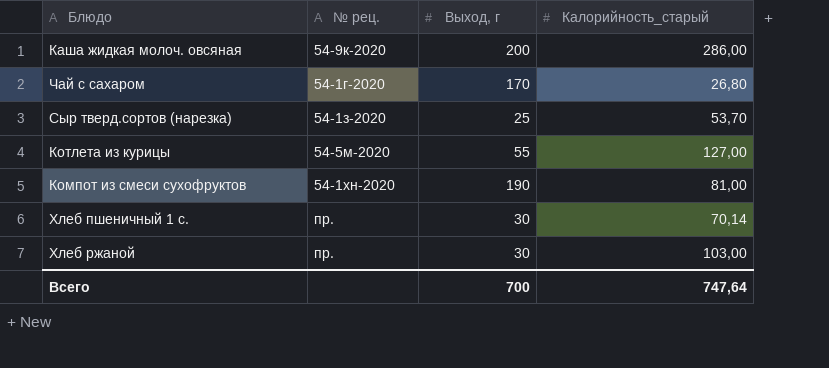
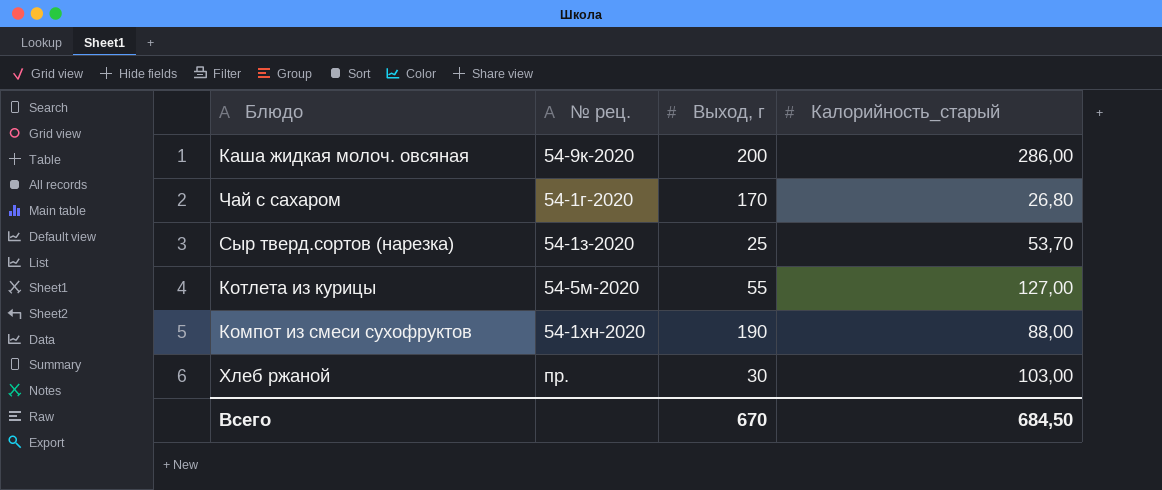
row Хлеб пшеничный 1 с.: пр. | 30 | 70,14 -> none
Компот из смеси сухофруктов | Калорийность_старый: 81,00 -> 88,00
Всего | Выход, г: 700 -> 670
Всего | Калорийность_старый: 747,64 -> 684,50

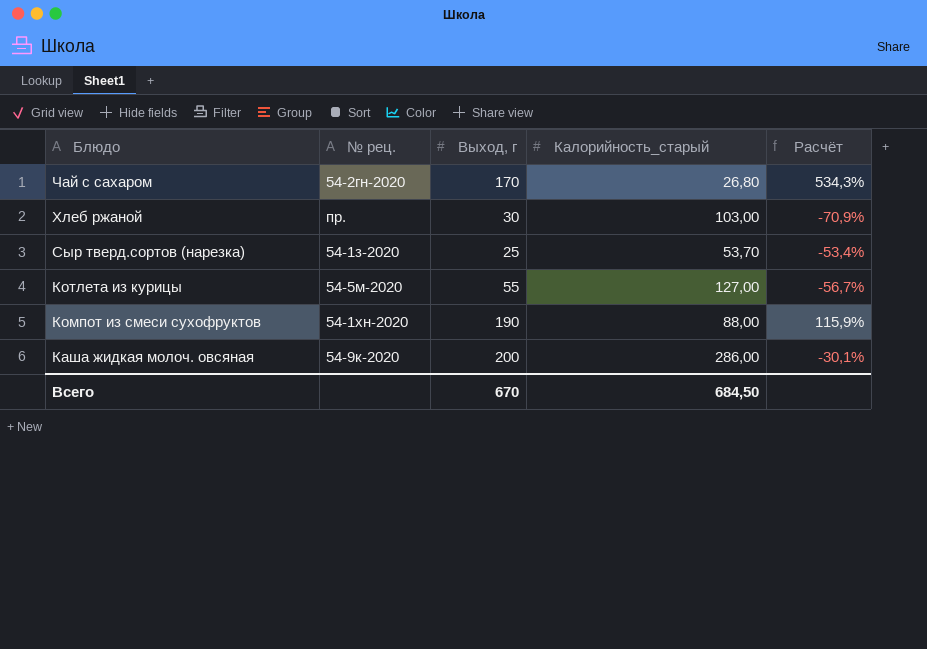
row order: none -> Блюдо descending
column Расчёт | formula: none -> ([Выход, г] - [Калорийность_старый]) / [Калорийность_старый]
Чай с сахаром | № рец.: 54-1г-2020 -> 54-2гн-2020

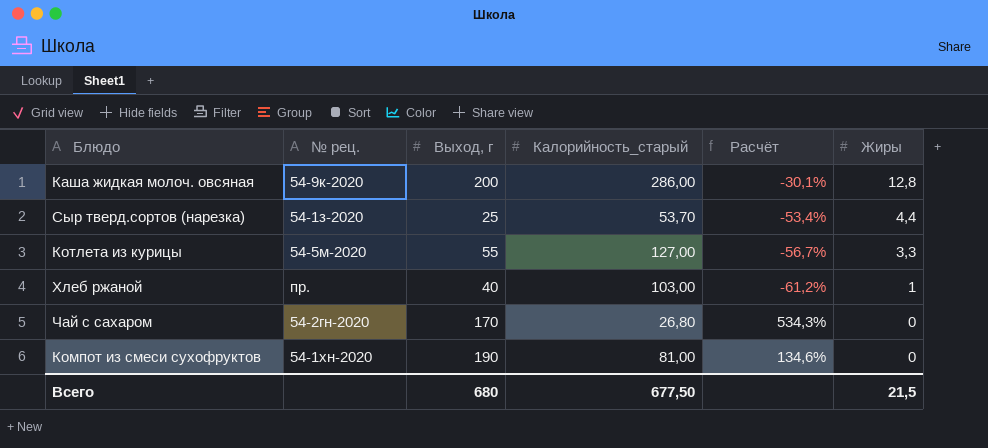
row order: Блюдо descending -> Жиры descending
column Жиры | position: none -> 6
Хлеб ржаной | Выход, г: 30 -> 40
Хлеб ржаной | Расчёт: -70,9% -> -61,2%
Компот из смеси сухофруктов | Калорийность_старый: 88,00 -> 81,00
Компот из смеси сухофруктов | Расчёт: 115,9% -> 134,6%
Всего | Выход, г: 670 -> 680
Всего | Калорийность_старый: 684,50 -> 677,50

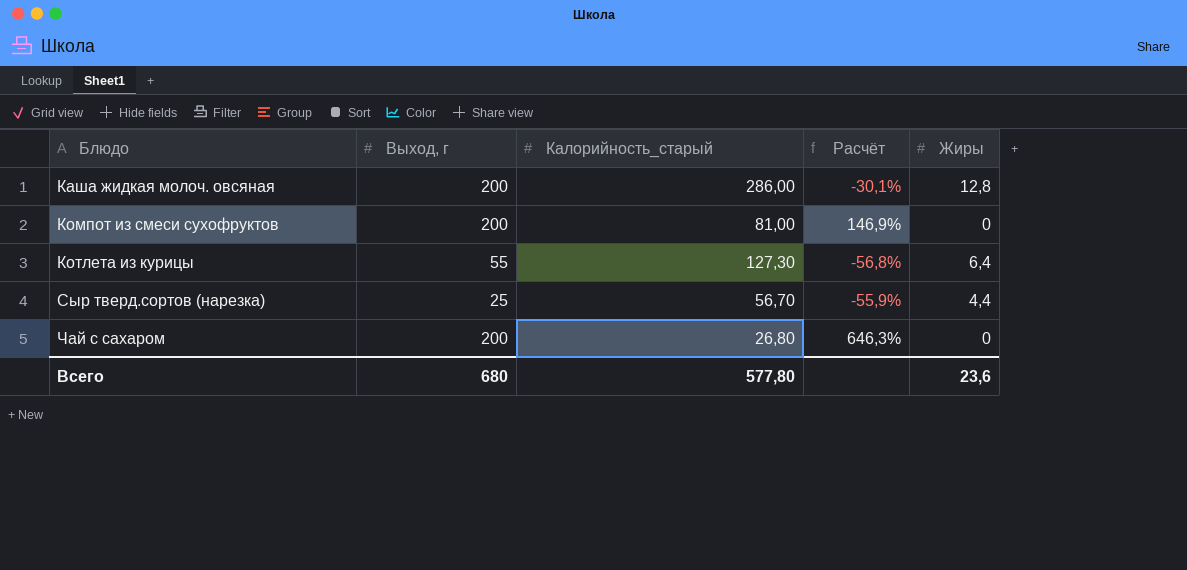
row order: Жиры descending -> Блюдо ascending
column № рец. | position: 2 -> none
row Хлеб ржаной: пр. | 40 | 103,00 | -61,2% | 1 -> none
Компот из смеси сухофруктов | Выход, г: 190 -> 200
Компот из смеси сухофруктов | Расчёт: 134,6% -> 146,9%
Котлета из курицы | Калорийность_старый: 127,00 -> 127,30
Котлета из курицы | Расчёт: -56,7% -> -56,8%
Котлета из курицы | Жиры: 3,3 -> 6,4
Сыр тверд.сортов (нарезка) | Калорийность_старый: 53,70 -> 56,70
Сыр тверд.сортов (нарезка) | Расчёт: -53,4% -> -55,9%
Чай с сахаром | Выход, г: 170 -> 200
Чай с сахаром | Расчёт: 534,3% -> 646,3%
Всего | Калорийность_старый: 677,50 -> 577,80
Всего | Жиры: 21,5 -> 23,6

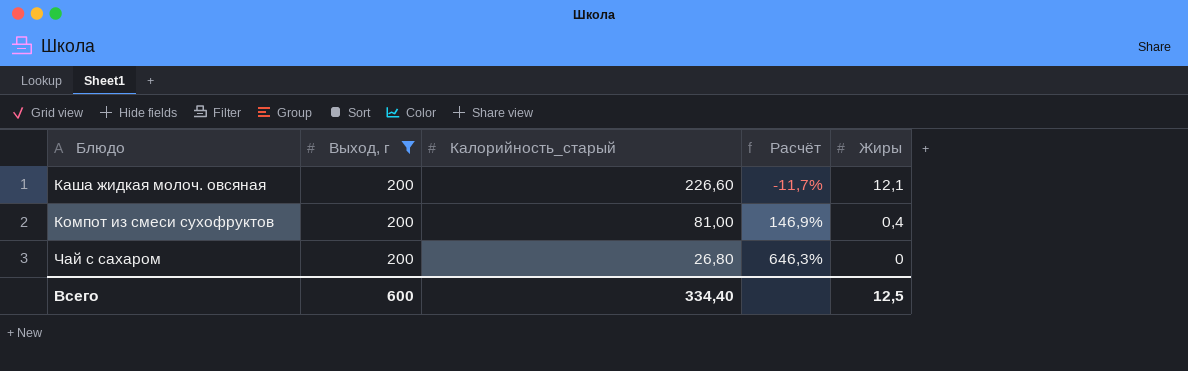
filter: none -> Выход, г = 200
Каша жидкая молоч. овсяная | Калорийность_старый: 286,00 -> 226,60
Каша жидкая молоч. овсяная | Расчёт: -30,1% -> -11,7%
Каша жидкая молоч. овсяная | Жиры: 12,8 -> 12,1
Компот из смеси сухофруктов | Жиры: 0 -> 0,4
Всего | Выход, г: 680 -> 600
Всего | Калорийность_старый: 577,80 -> 334,40
Всего | Жиры: 23,6 -> 12,5

